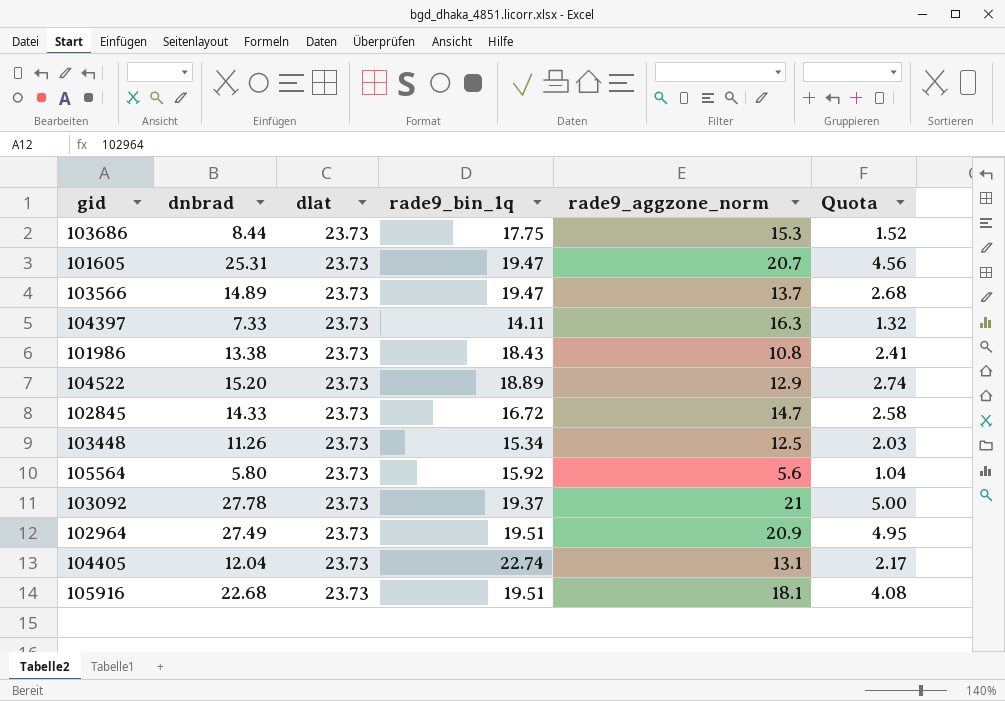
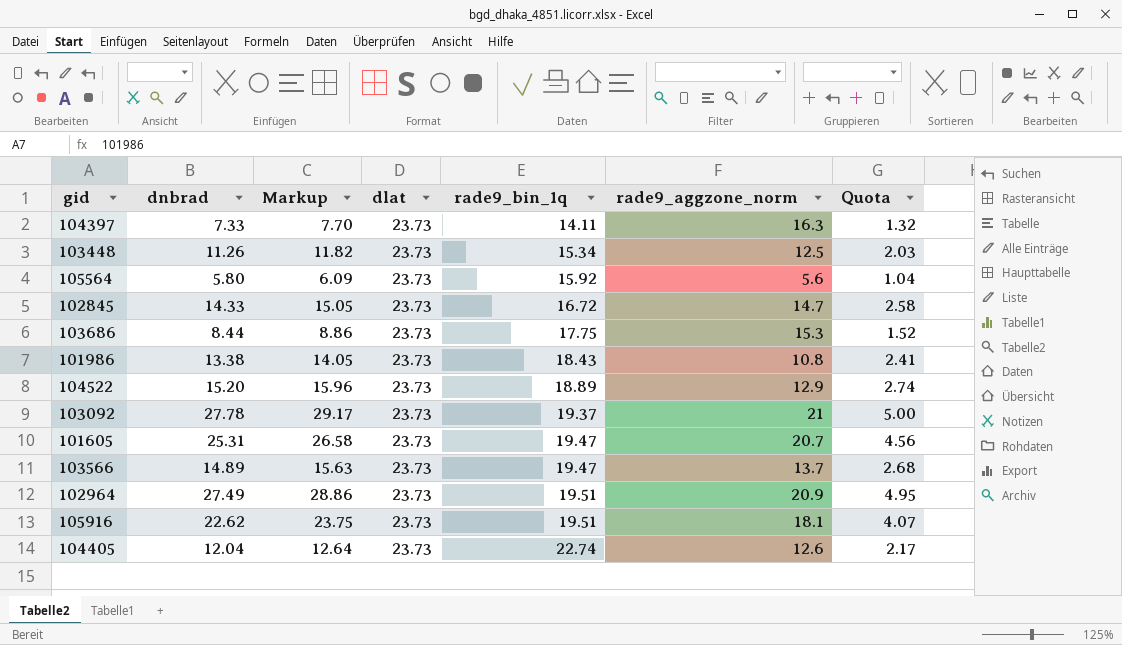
row order: none -> rade9_bin_1q ascending
column Markup | formula: none -> [dnbrad] * 1.05
105916 | dnbrad: 22.68 -> 22.62
105916 | Quota: 4.08 -> 4.07
104405 | rade9_aggzone_norm: 13.1 -> 12.6

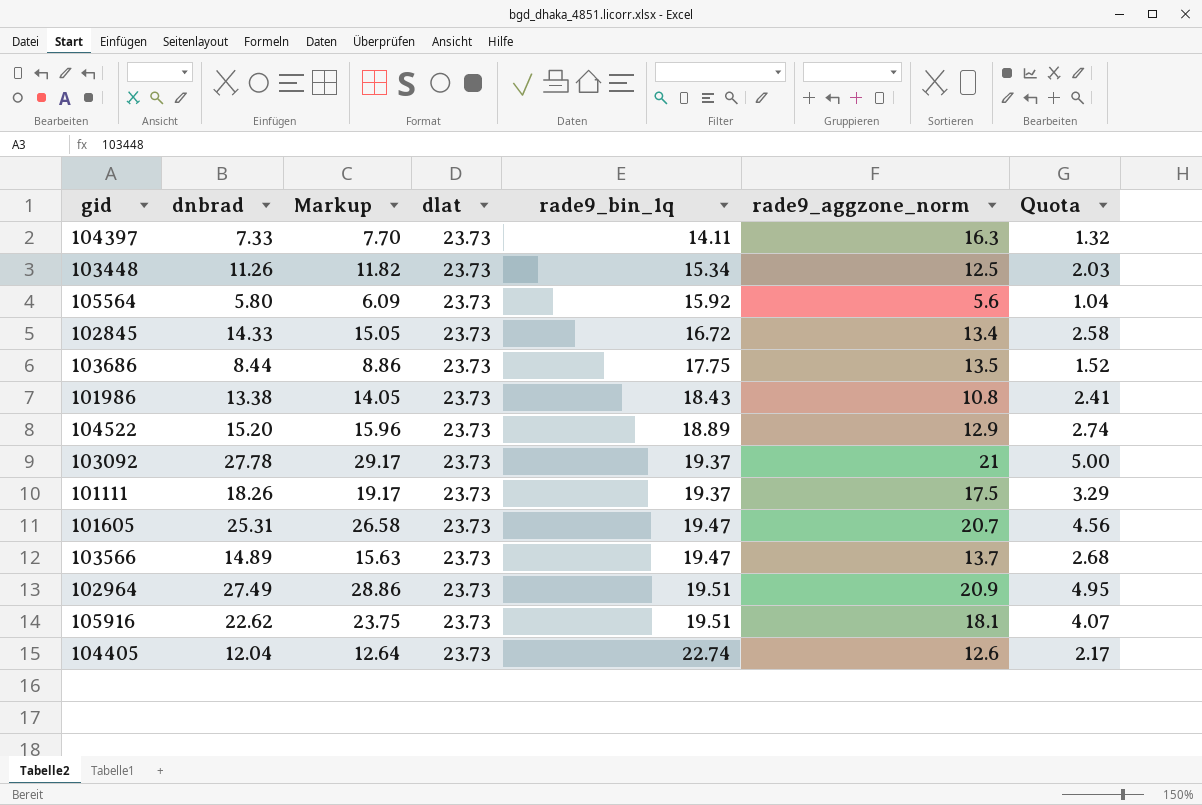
102845 | rade9_aggzone_norm: 14.7 -> 13.4
103686 | rade9_aggzone_norm: 15.3 -> 13.5
row 101111: none -> 18.26 | 19.17 | 23.73 | 19.37 | 17.5 | 3.29

